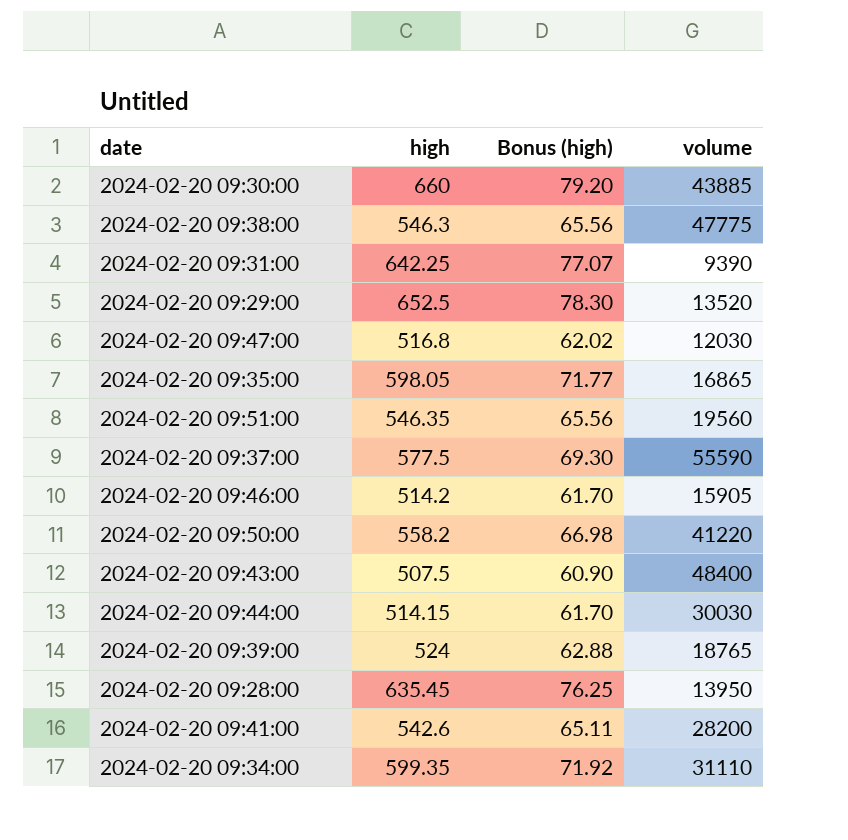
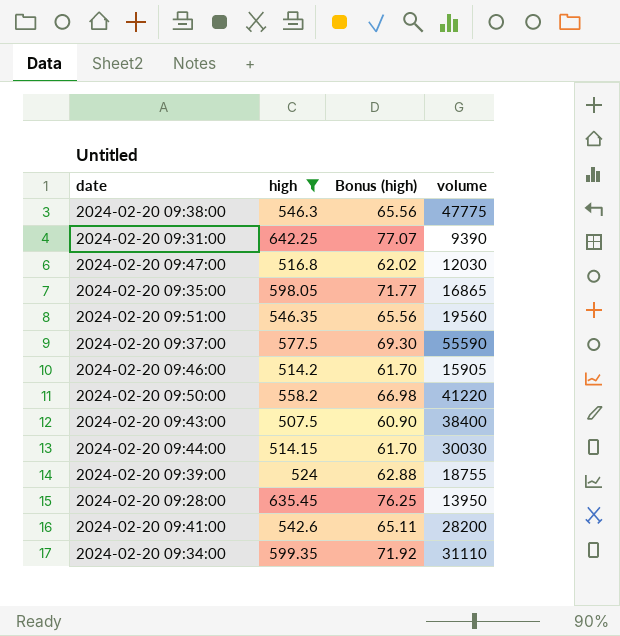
filter: none -> high <= 642.25
2024-02-20 09:43:00 | volume: 48400 -> 38400
2024-02-20 09:39:00 | volume: 18765 -> 18755

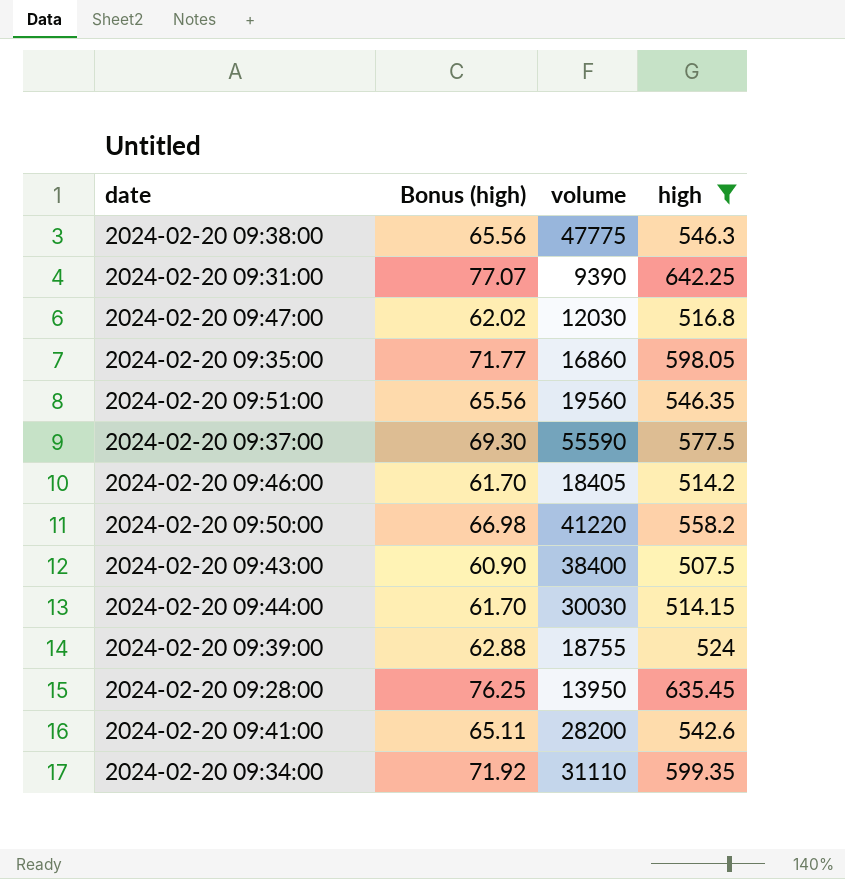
column high | position: 2 -> 4
2024-02-20 09:35:00 | volume: 16865 -> 16860
2024-02-20 09:46:00 | volume: 15905 -> 18405

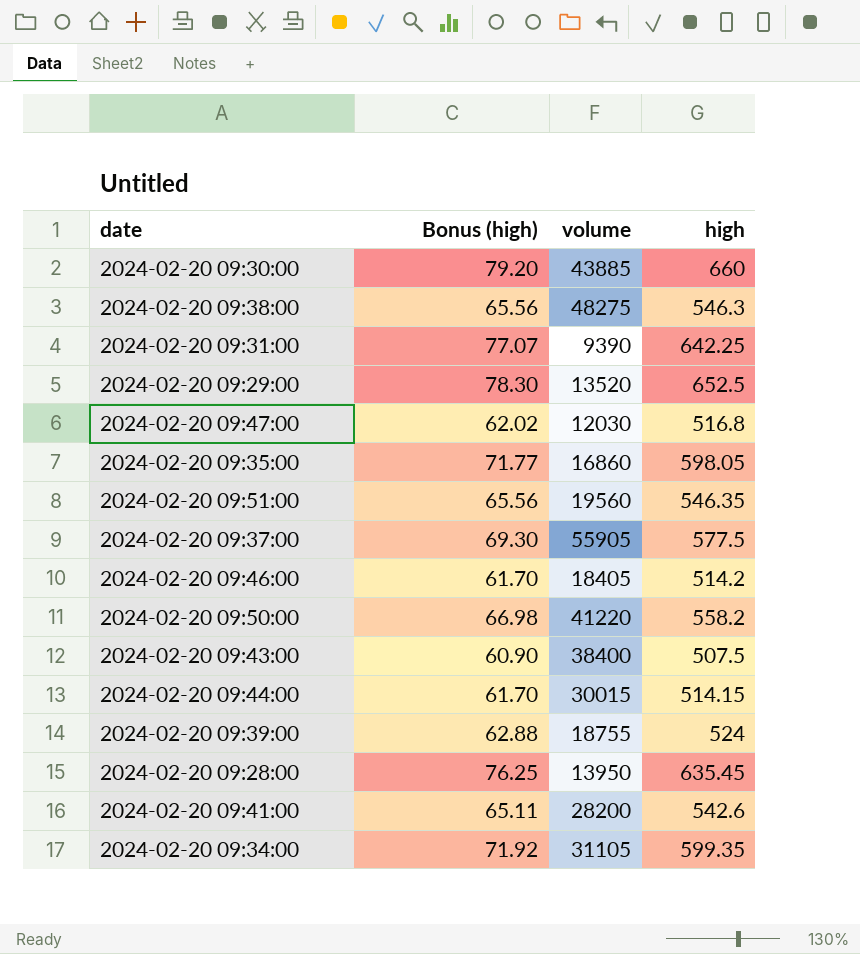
filter: high <= 642.25 -> none
2024-02-20 09:38:00 | volume: 47775 -> 48275
2024-02-20 09:37:00 | volume: 55590 -> 55905
2024-02-20 09:44:00 | volume: 30030 -> 30015
2024-02-20 09:34:00 | volume: 31110 -> 31105

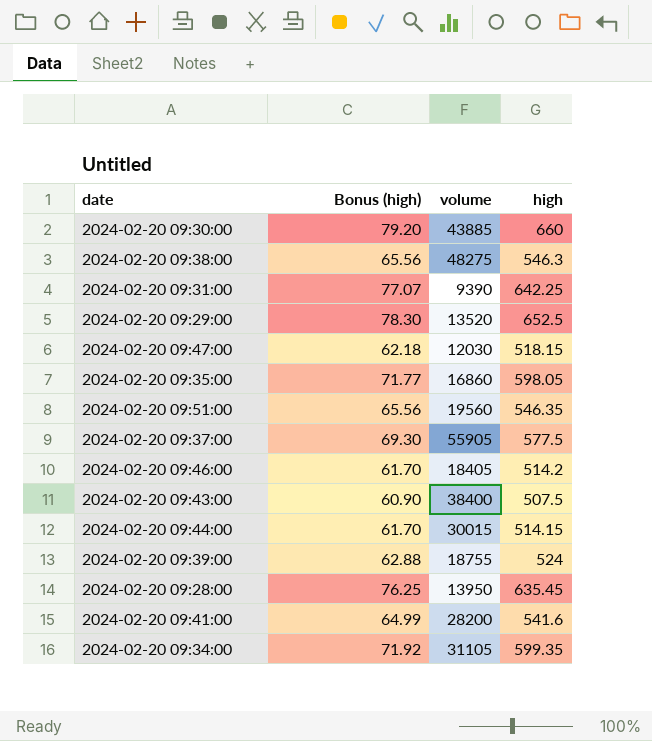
row 2024-02-20 09:50:00: 66.98 | 41220 | 558.2 -> none
2024-02-20 09:47:00 | Bonus (high): 62.02 -> 62.18
2024-02-20 09:47:00 | high: 516.8 -> 518.15
2024-02-20 09:41:00 | Bonus (high): 65.11 -> 64.99
2024-02-20 09:41:00 | high: 542.6 -> 541.6

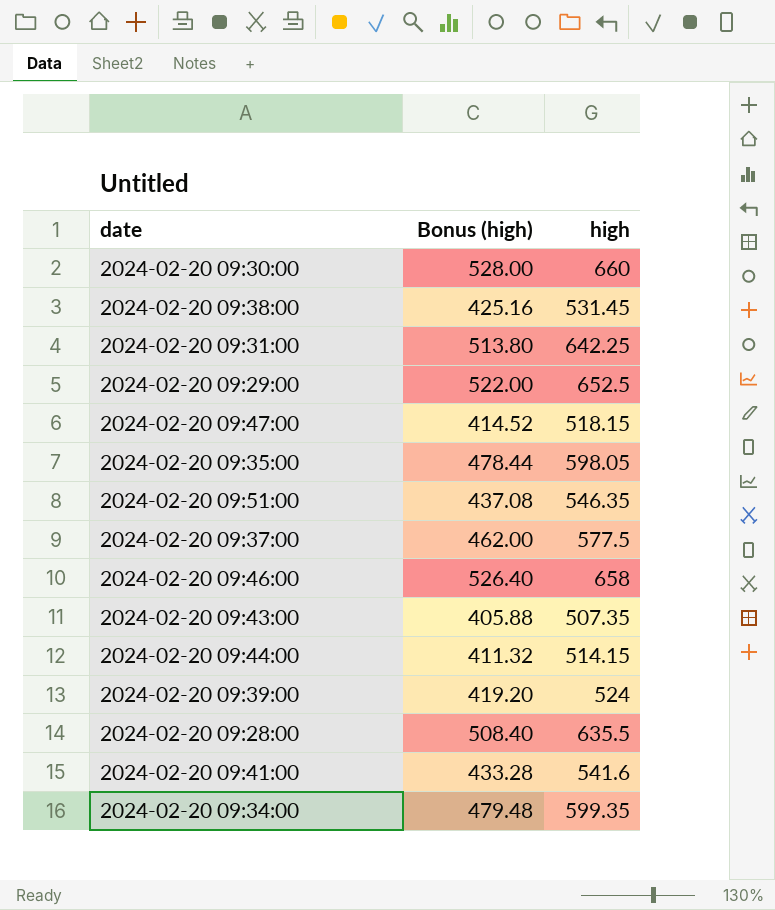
column volume | position: 3 -> none
column Bonus (high) | formula: [high] * 0.12 -> [high] * 0.8
2024-02-20 09:38:00 | high: 546.3 -> 531.45
2024-02-20 09:46:00 | high: 514.2 -> 658
2024-02-20 09:43:00 | high: 507.5 -> 507.35
2024-02-20 09:28:00 | high: 635.45 -> 635.5

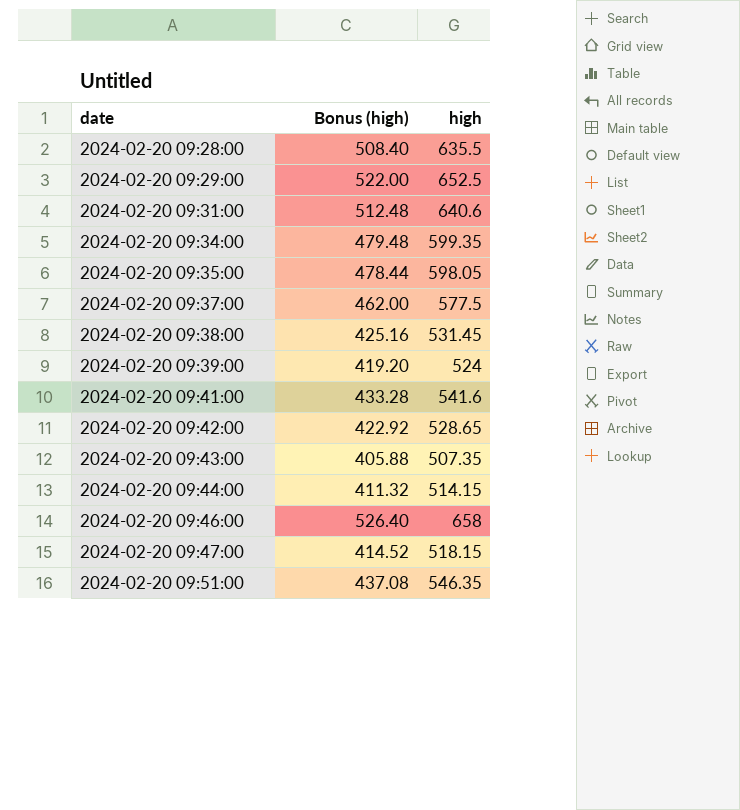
row order: none -> date ascending
row 2024-02-20 09:30:00: 528.00 | 660 -> none
2024-02-20 09:31:00 | Bonus (high): 513.80 -> 512.48
2024-02-20 09:31:00 | high: 642.25 -> 640.6
row 2024-02-20 09:42:00: none -> 422.92 | 528.65

